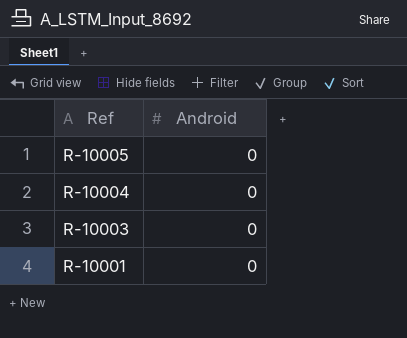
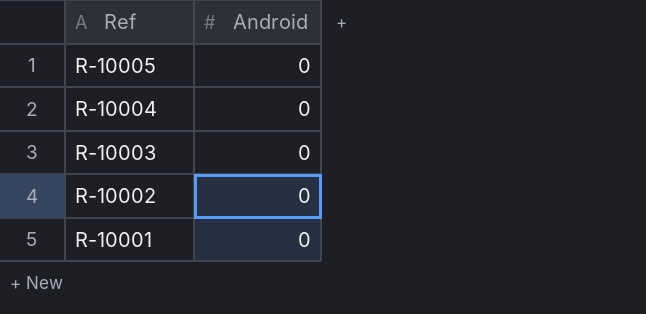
row R-10002: none -> 0

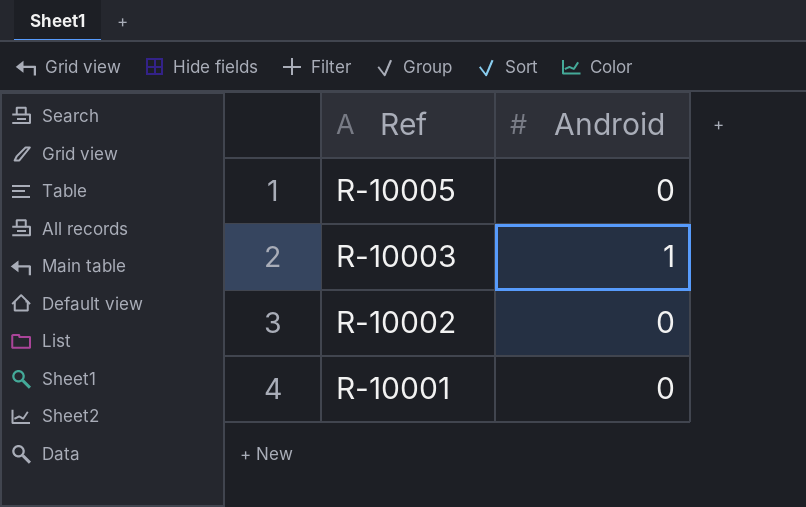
row R-10004: 0 -> none
R-10003 | Android: 0 -> 1

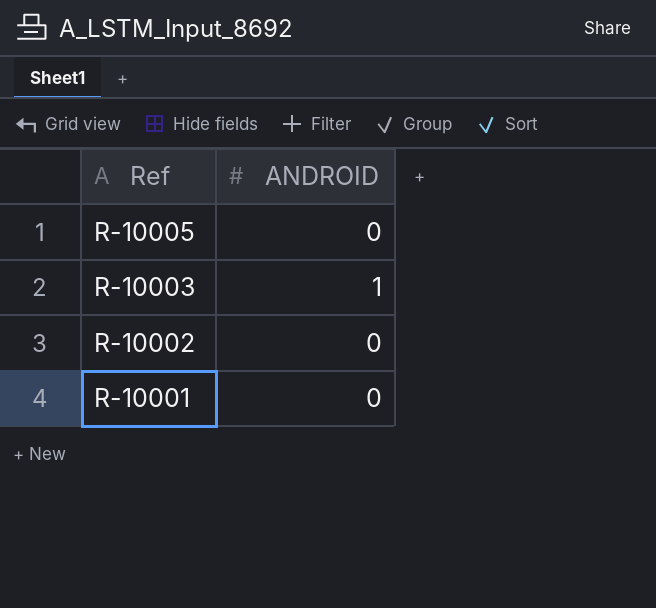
column name: Android -> ANDROID

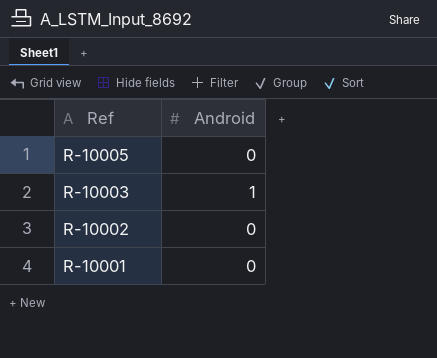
column name: ANDROID -> Android

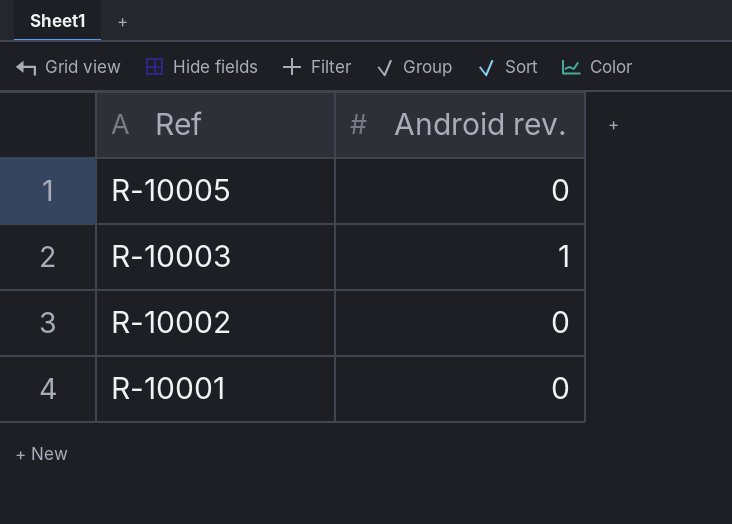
column name: Android -> Android rev.

